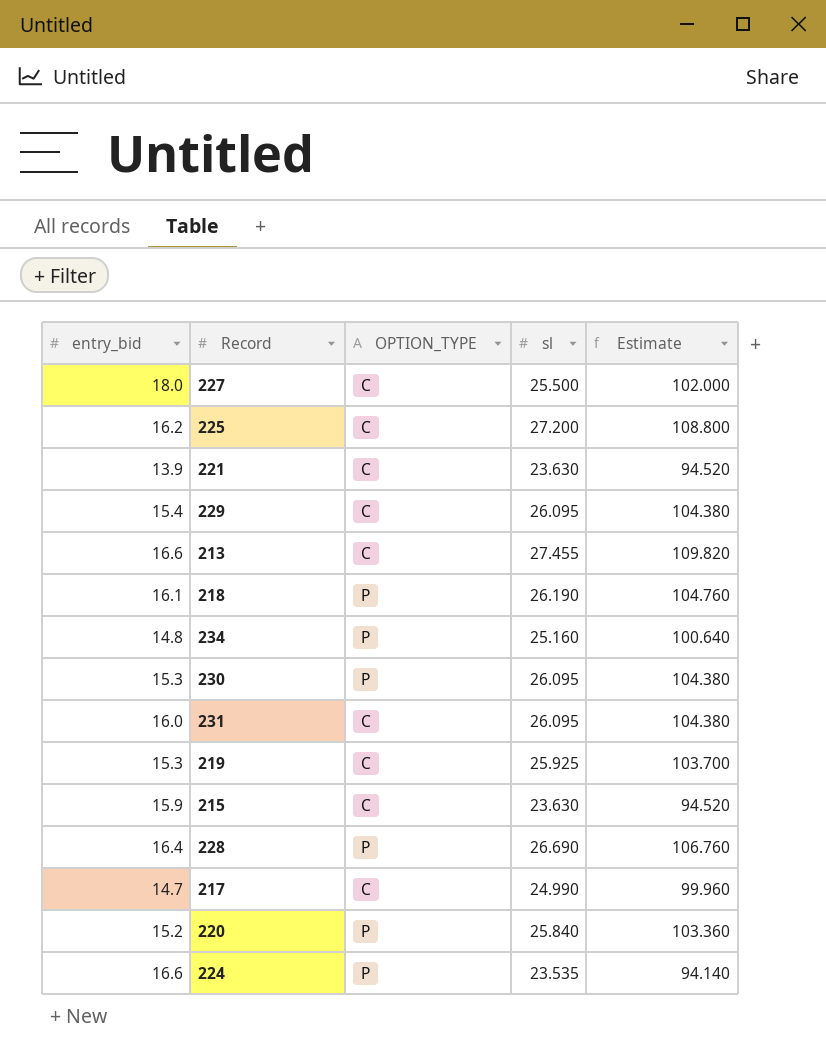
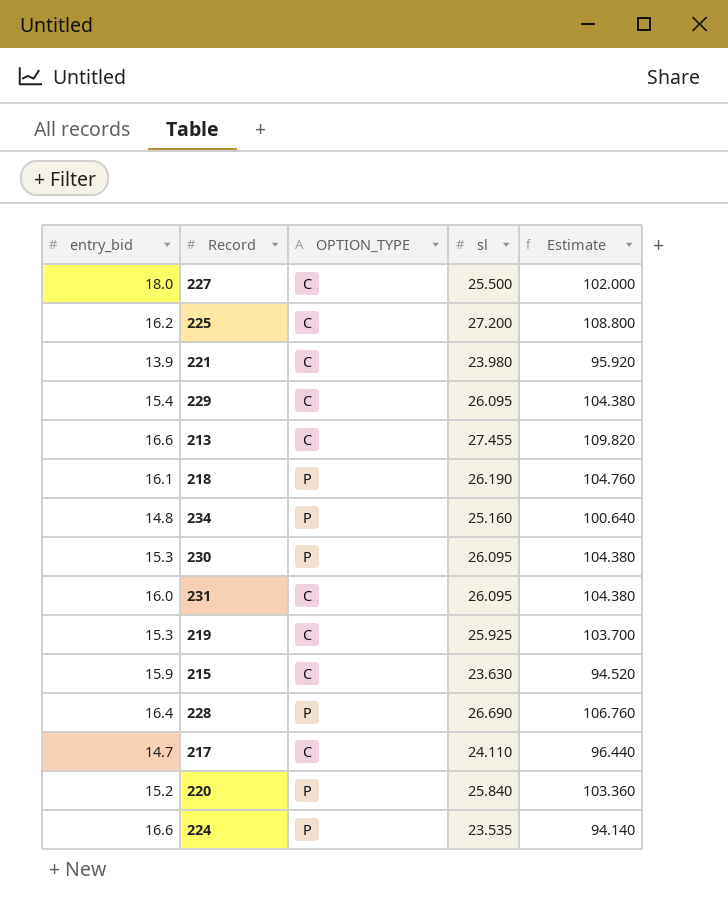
221 | sl: 23.630 -> 23.980
221 | Estimate: 94.520 -> 95.920
217 | sl: 24.990 -> 24.110
217 | Estimate: 99.960 -> 96.440

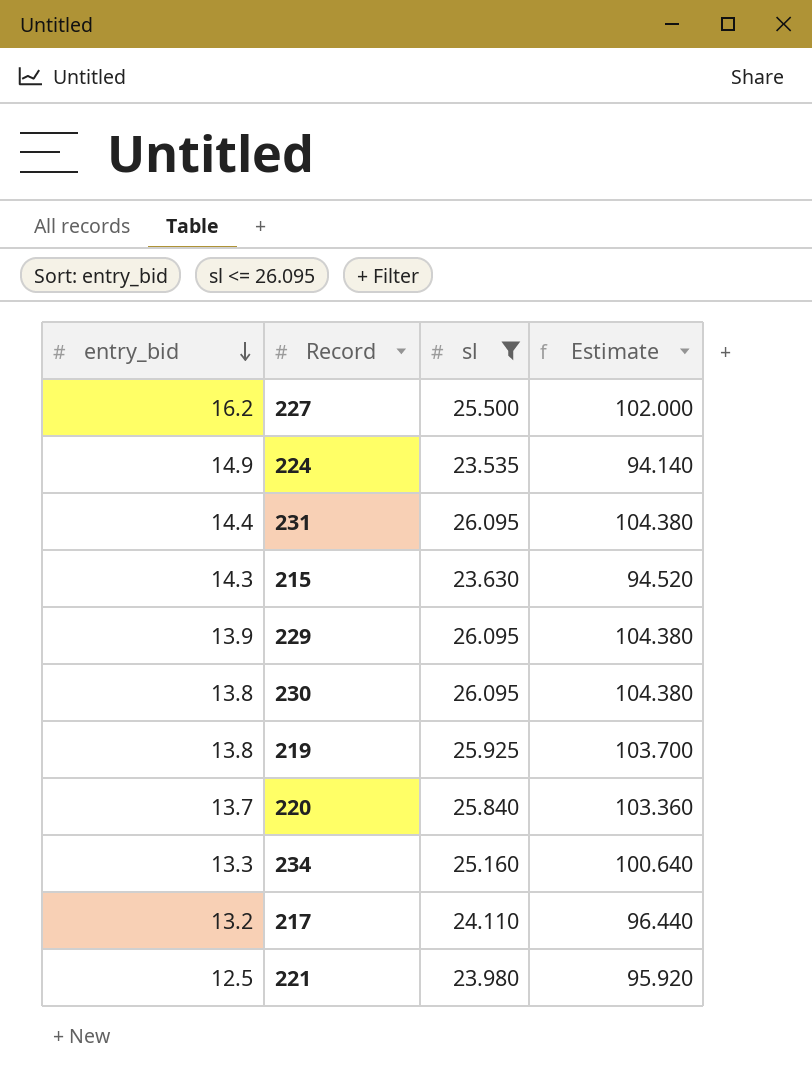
filter: none -> sl <= 26.095
row order: none -> entry_bid descending
column OPTION_TYPE | position: 3 -> none
227 | entry_bid: 18.0 -> 16.2
224 | entry_bid: 16.6 -> 14.9
231 | entry_bid: 16.0 -> 14.4
215 | entry_bid: 15.9 -> 14.3
229 | entry_bid: 15.4 -> 13.9
230 | entry_bid: 15.3 -> 13.8
219 | entry_bid: 15.3 -> 13.8
220 | entry_bid: 15.2 -> 13.7
234 | entry_bid: 14.8 -> 13.3
217 | entry_bid: 14.7 -> 13.2
221 | entry_bid: 13.9 -> 12.5

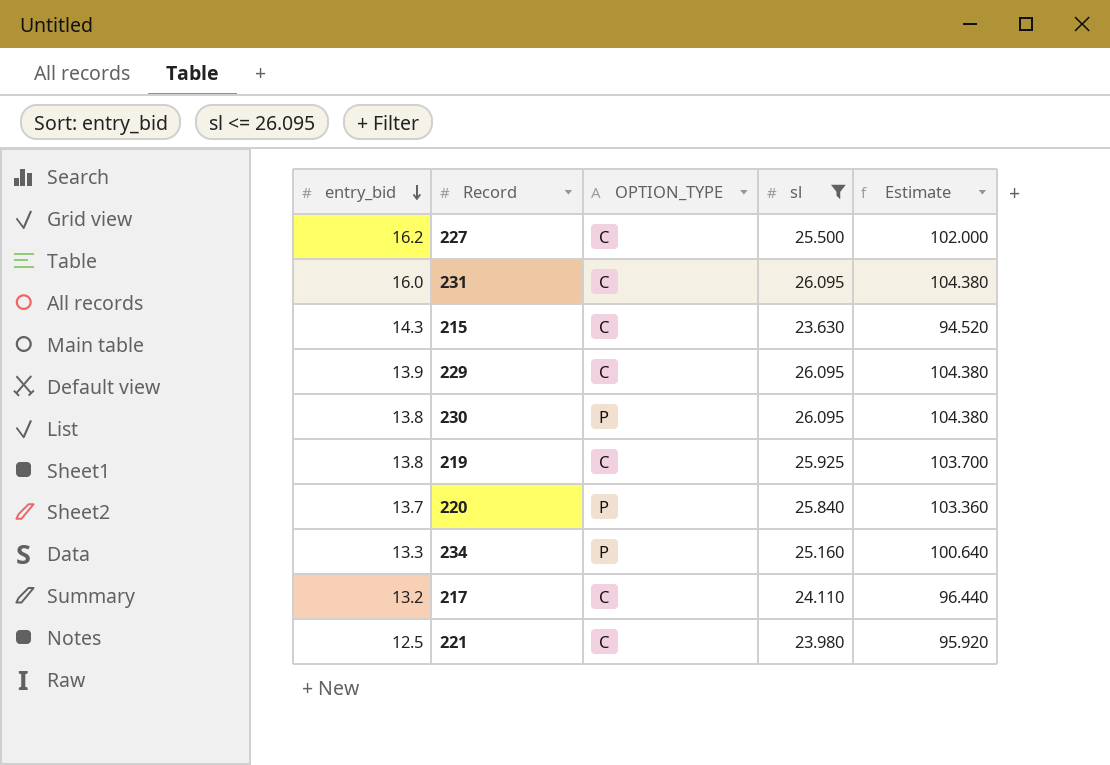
column OPTION_TYPE | position: none -> 3
row 224: 14.9 | 23.535 | 94.140 -> none
231 | entry_bid: 14.4 -> 16.0

